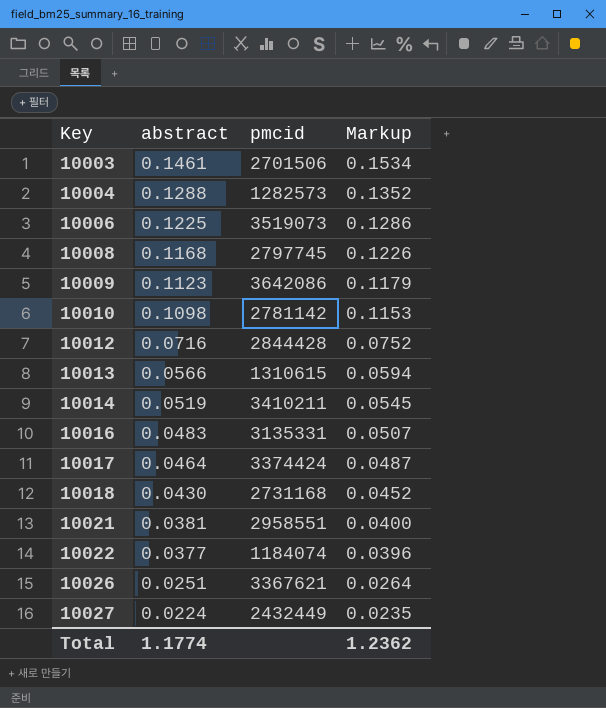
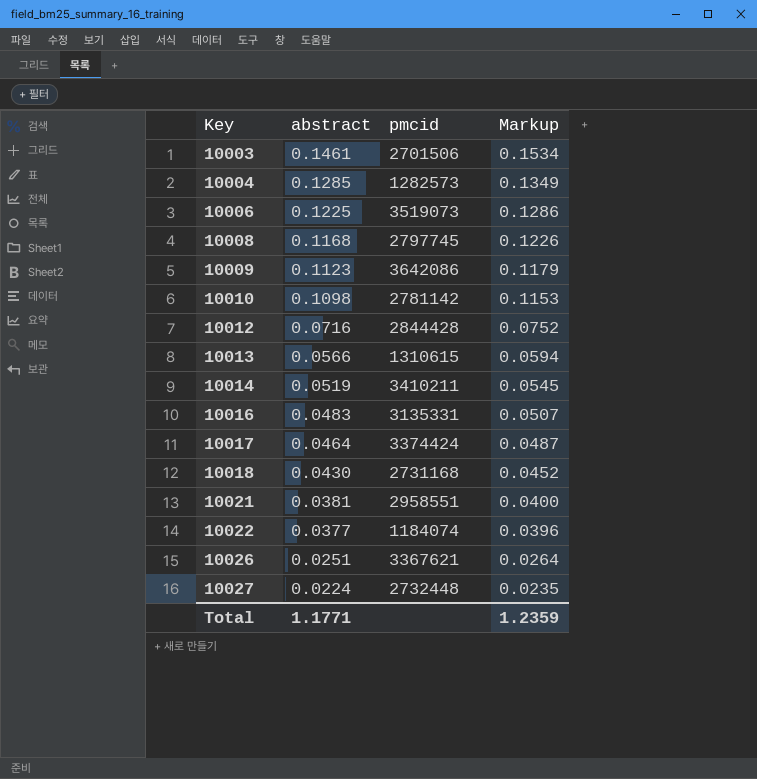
10004 | abstract: 0.1288 -> 0.1285
10004 | Markup: 0.1352 -> 0.1349
10027 | pmcid: 2432449 -> 2732448
Total | abstract: 1.1774 -> 1.1771
Total | Markup: 1.2362 -> 1.2359

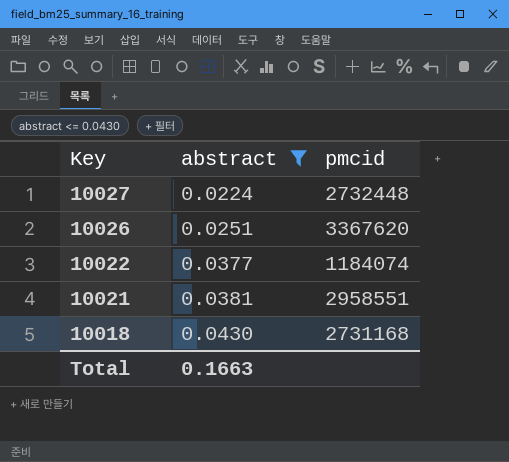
filter: none -> abstract <= 0.0430
row order: Key ascending -> Key descending
column Markup | formula: [abstract] * 1.05 -> none
10026 | pmcid: 3367621 -> 3367620
Total | abstract: 1.1771 -> 0.1663

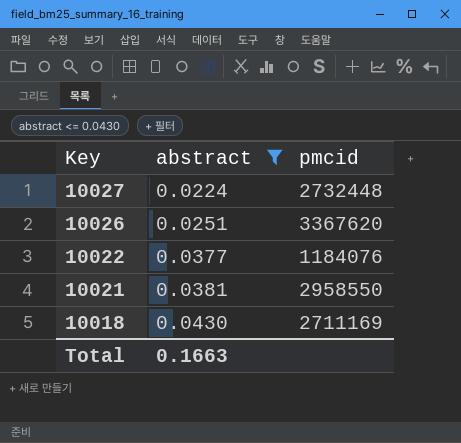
10022 | pmcid: 1184074 -> 1184076
10021 | pmcid: 2958551 -> 2958550
10018 | pmcid: 2731168 -> 2711169

